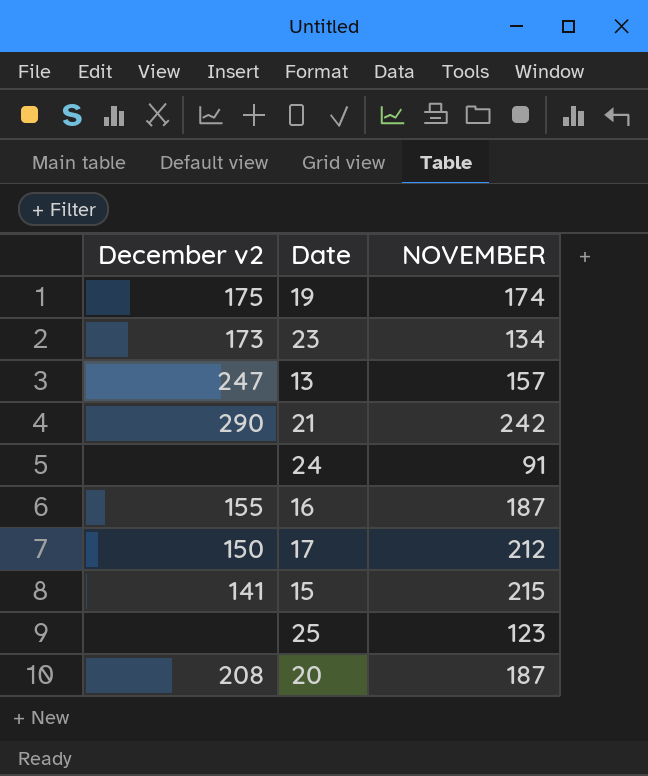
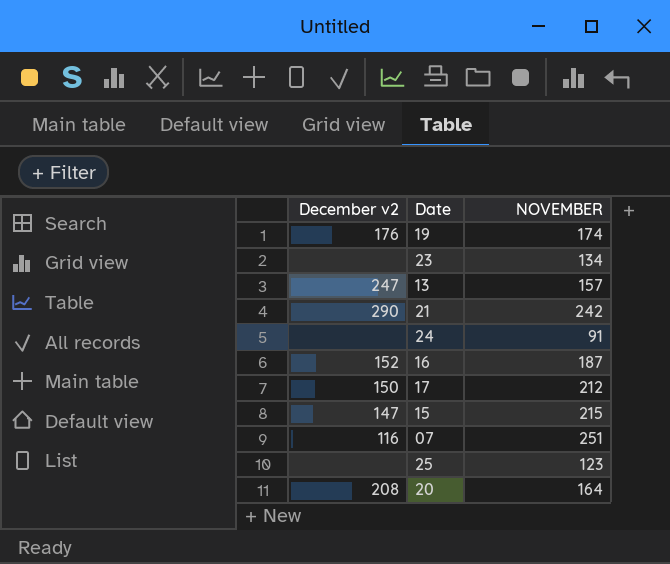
19 | December v2: 175 -> 176
23 | December v2: 173 -> none
16 | December v2: 155 -> 152
15 | December v2: 141 -> 147
row 07: none -> 116 | 251
20 | NOVEMBER: 187 -> 164

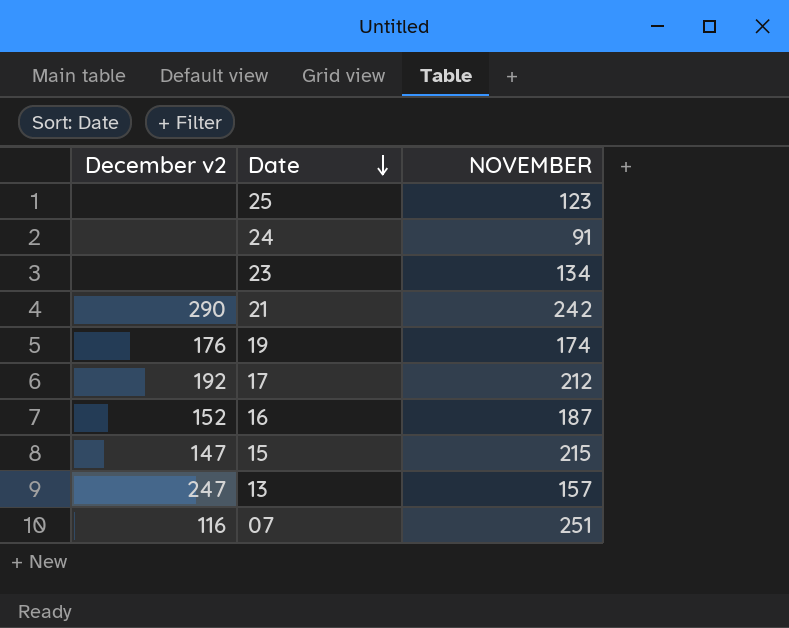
row order: none -> Date descending
row 20: 208 | 164 -> none
17 | December v2: 150 -> 192

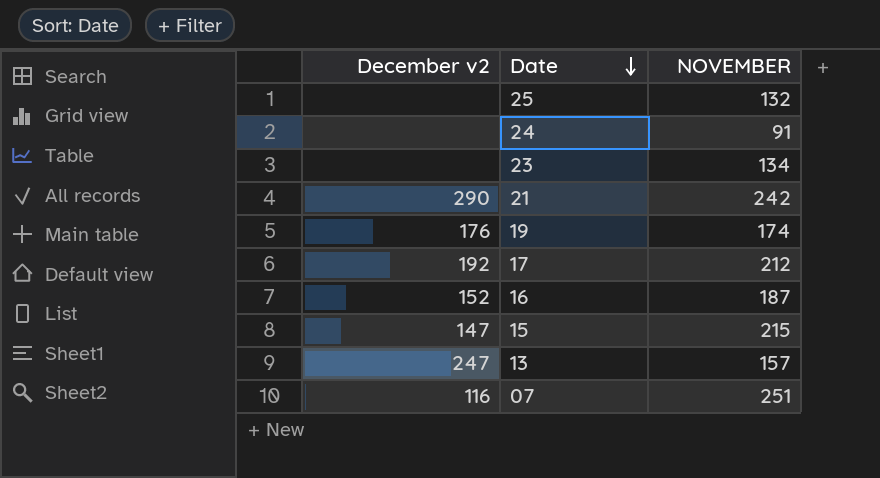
25 | NOVEMBER: 123 -> 132

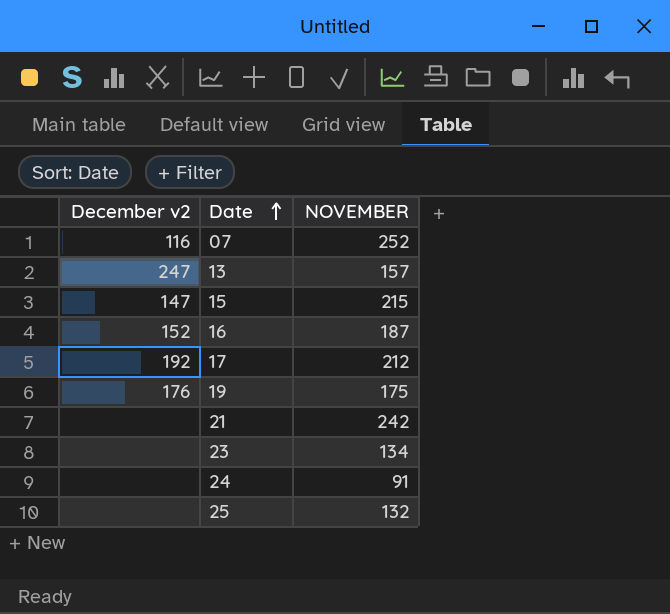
row order: Date descending -> Date ascending
07 | NOVEMBER: 251 -> 252
19 | NOVEMBER: 174 -> 175
21 | December v2: 290 -> none

